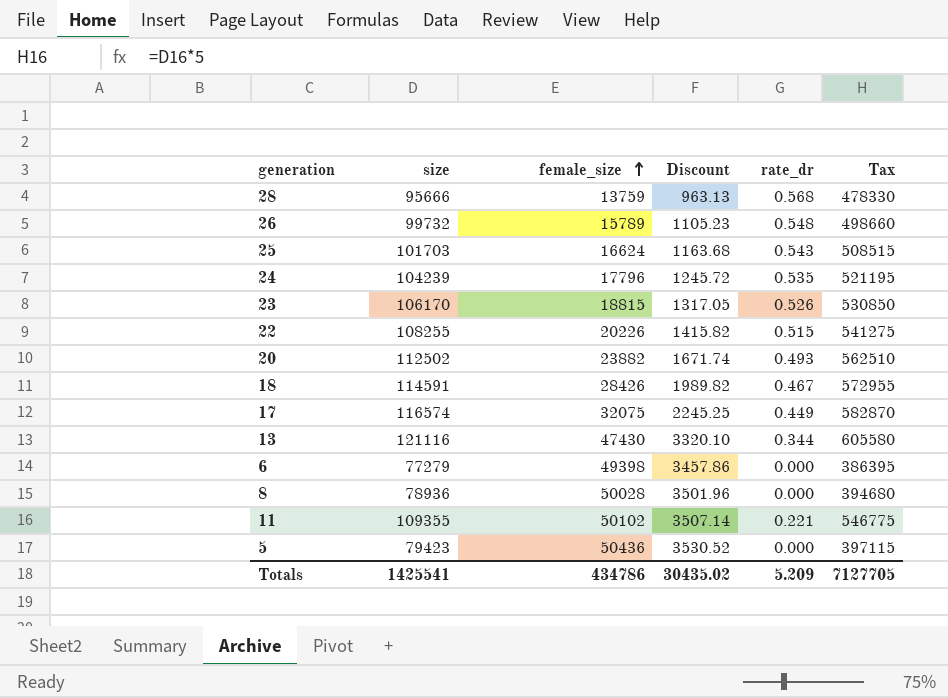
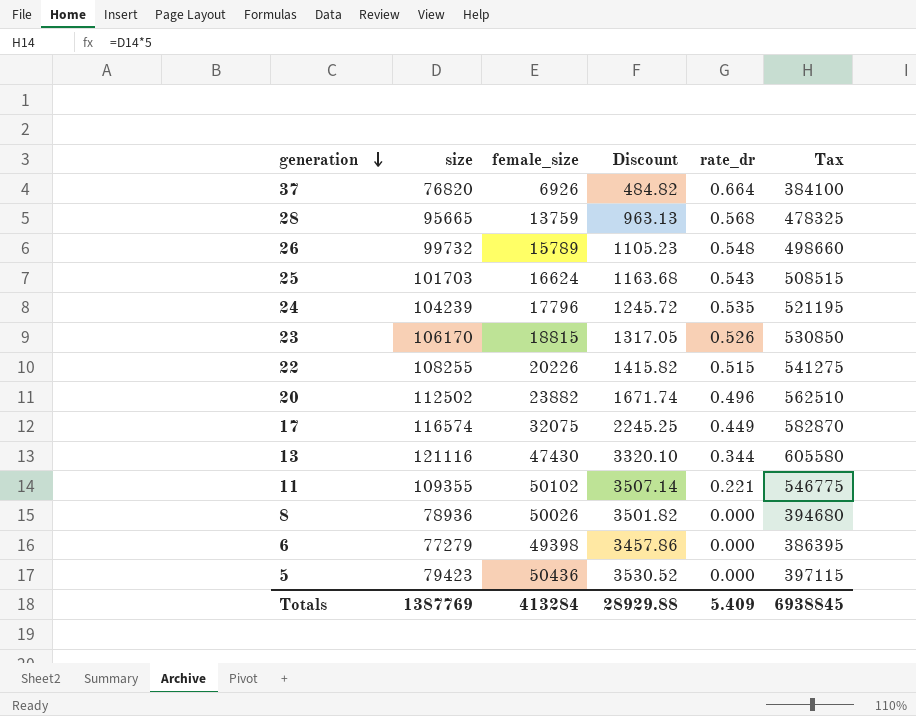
row order: female_size ascending -> generation descending
row 18: 114591 | 28426 | 1989.82 | 0.467 | 572955 -> none
row 37: none -> 76820 | 6926 | 484.82 | 0.664 | 384100
28 | size: 95666 -> 95665
28 | Tax: 478330 -> 478325
20 | rate_dr: 0.493 -> 0.496
8 | female_size: 50028 -> 50026
8 | Discount: 3501.96 -> 3501.82
Totals | size: 1425541 -> 1387769
Totals | female_size: 434786 -> 413284
Totals | Discount: 30435.02 -> 28929.88
Totals | rate_dr: 5.209 -> 5.409
Totals | Tax: 7127705 -> 6938845

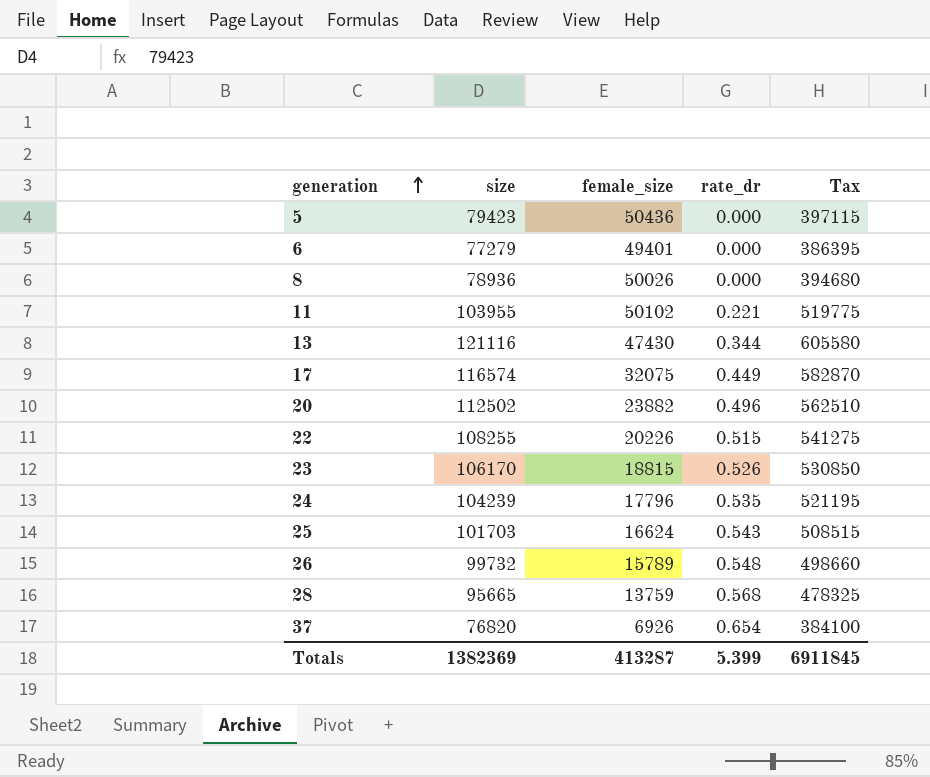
row order: generation descending -> generation ascending
column Discount | formula: [female_size] * 0.07 -> none
6 | female_size: 49398 -> 49401
11 | size: 109355 -> 103955
11 | Tax: 546775 -> 519775
37 | rate_dr: 0.664 -> 0.654
Totals | size: 1387769 -> 1382369
Totals | female_size: 413284 -> 413287
Totals | rate_dr: 5.409 -> 5.399
Totals | Tax: 6938845 -> 6911845

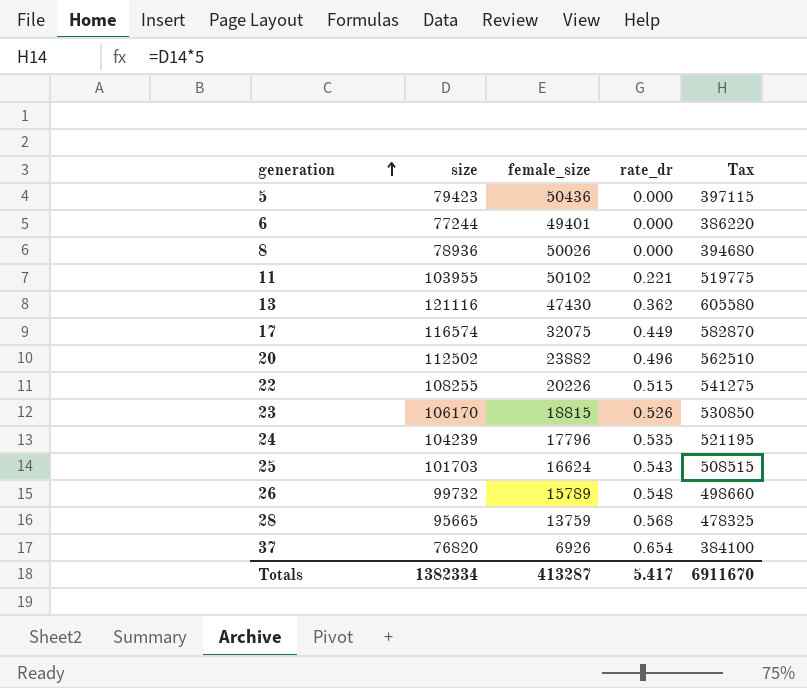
6 | size: 77279 -> 77244
6 | Tax: 386395 -> 386220
13 | rate_dr: 0.344 -> 0.362
Totals | size: 1382369 -> 1382334
Totals | rate_dr: 5.399 -> 5.417
Totals | Tax: 6911845 -> 6911670

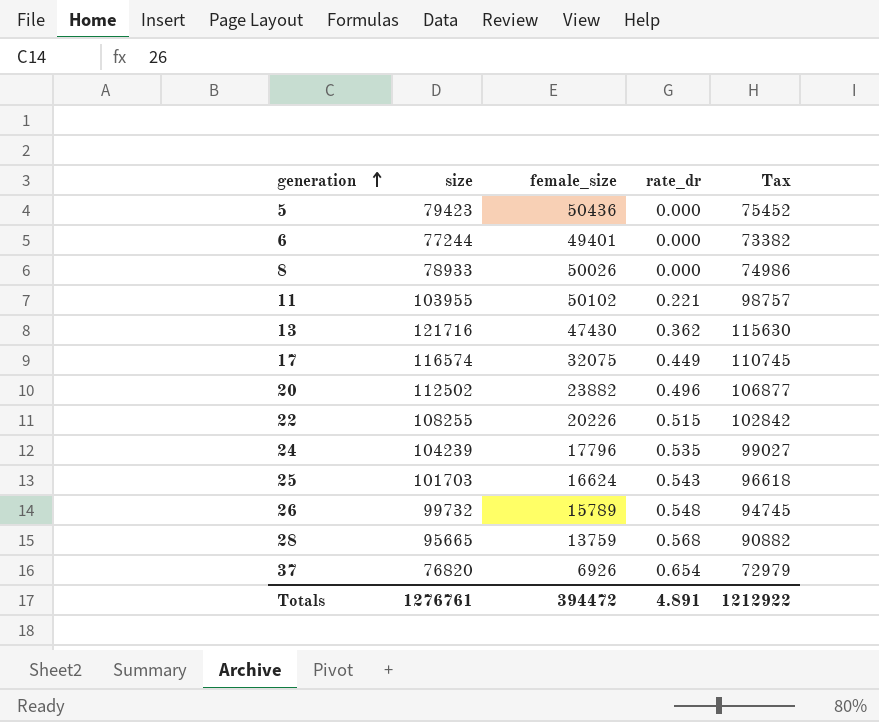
column Tax | formula: [size] * 5 -> [size] * 0.95
row 23: 106170 | 18815 | 0.526 | 530850 -> none
8 | size: 78936 -> 78933
13 | size: 121116 -> 121716
Totals | size: 1382334 -> 1276761
Totals | female_size: 413287 -> 394472
Totals | rate_dr: 5.417 -> 4.891
Totals | Tax: 6911670 -> 1212922

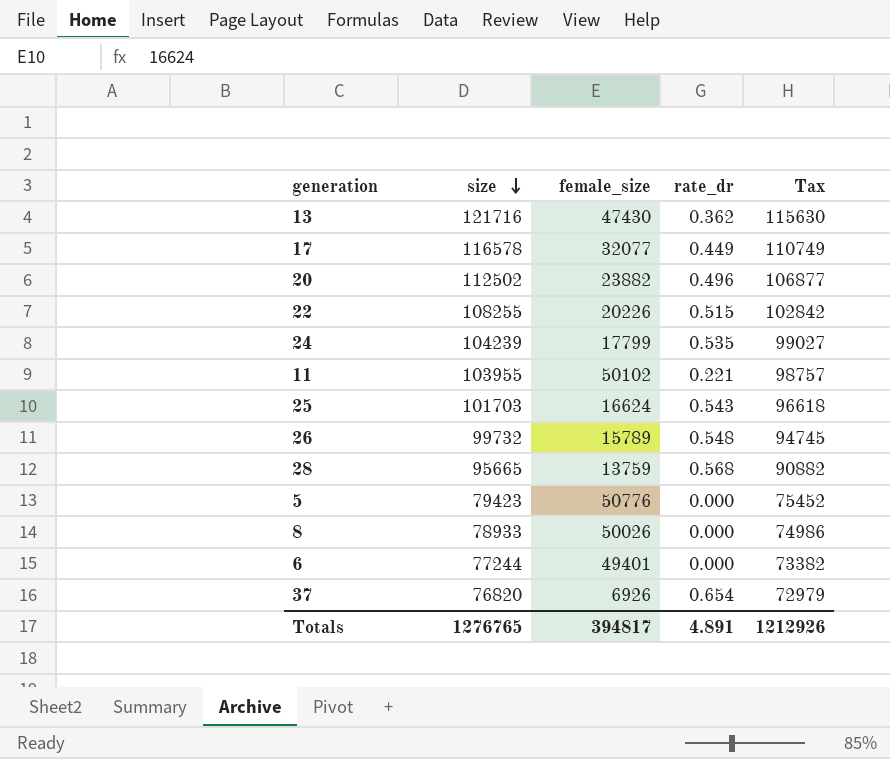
row order: generation ascending -> size descending
17 | size: 116574 -> 116578
17 | female_size: 32075 -> 32077
17 | Tax: 110745 -> 110749
24 | female_size: 17796 -> 17799
5 | female_size: 50436 -> 50776
Totals | size: 1276761 -> 1276765
Totals | female_size: 394472 -> 394817
Totals | Tax: 1212922 -> 1212926

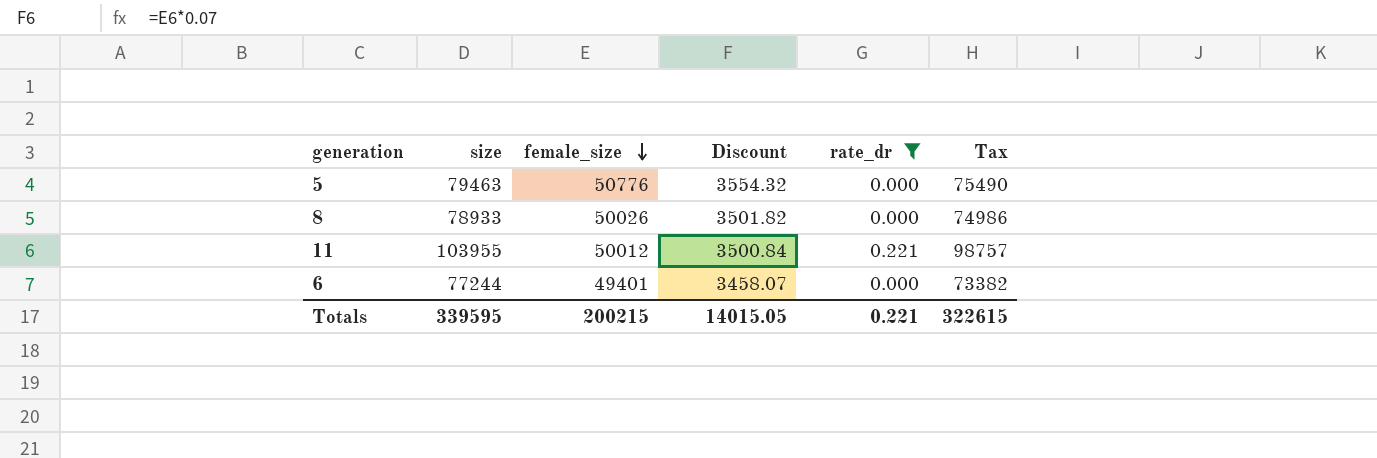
filter: none -> rate_dr <= 0.221
row order: size descending -> female_size descending
column Discount | formula: none -> [female_size] * 0.07
5 | size: 79423 -> 79463
5 | Tax: 75452 -> 75490
11 | female_size: 50102 -> 50012
Totals | size: 1276765 -> 339595
Totals | female_size: 394817 -> 200215
Totals | rate_dr: 4.891 -> 0.221
Totals | Tax: 1212926 -> 322615

